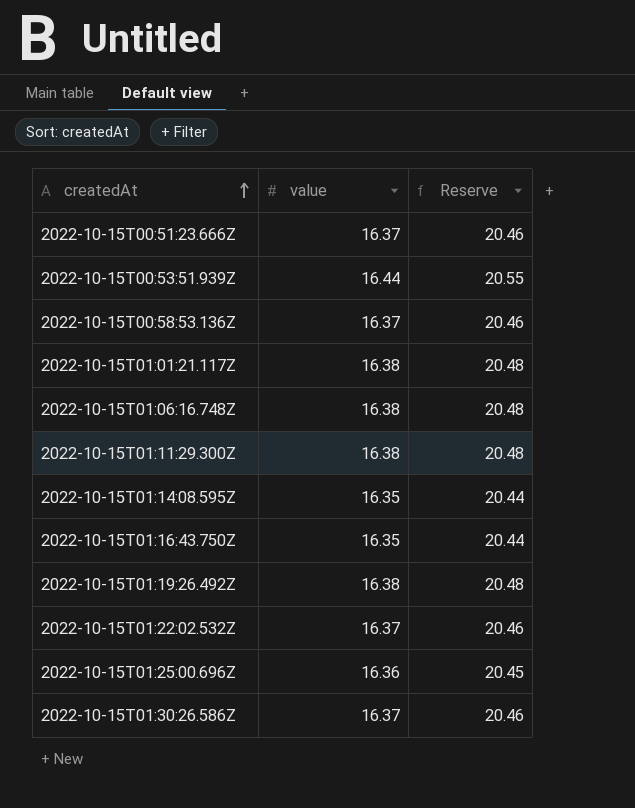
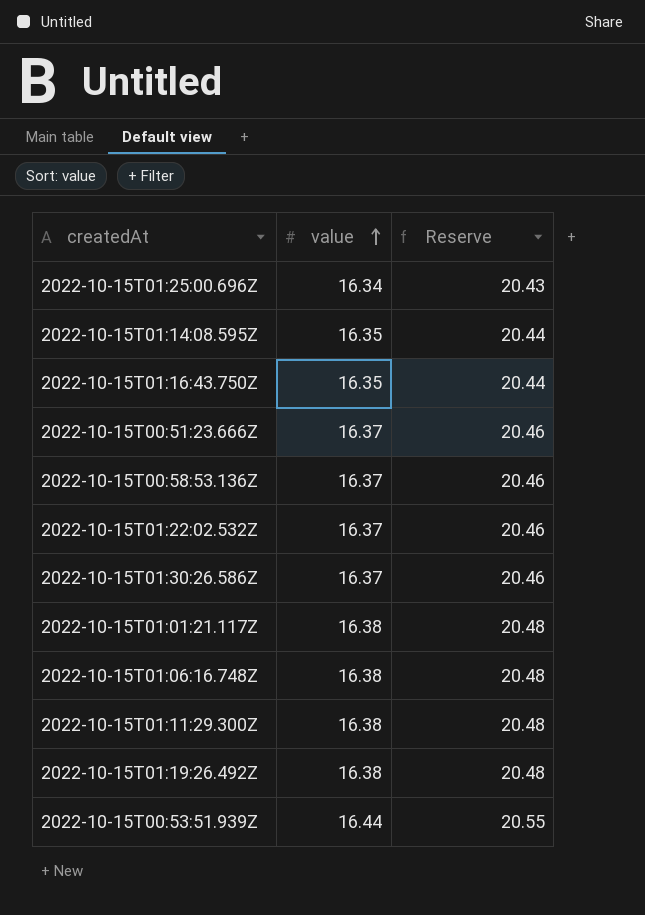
row order: createdAt ascending -> value ascending
2022-10-15T01:25:00.696Z | value: 16.36 -> 16.34
2022-10-15T01:25:00.696Z | Reserve: 20.45 -> 20.43

